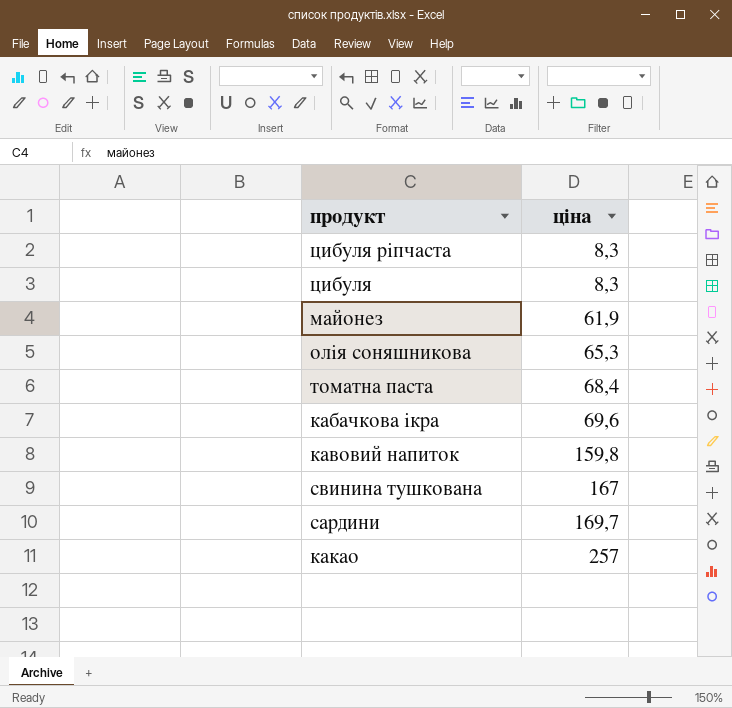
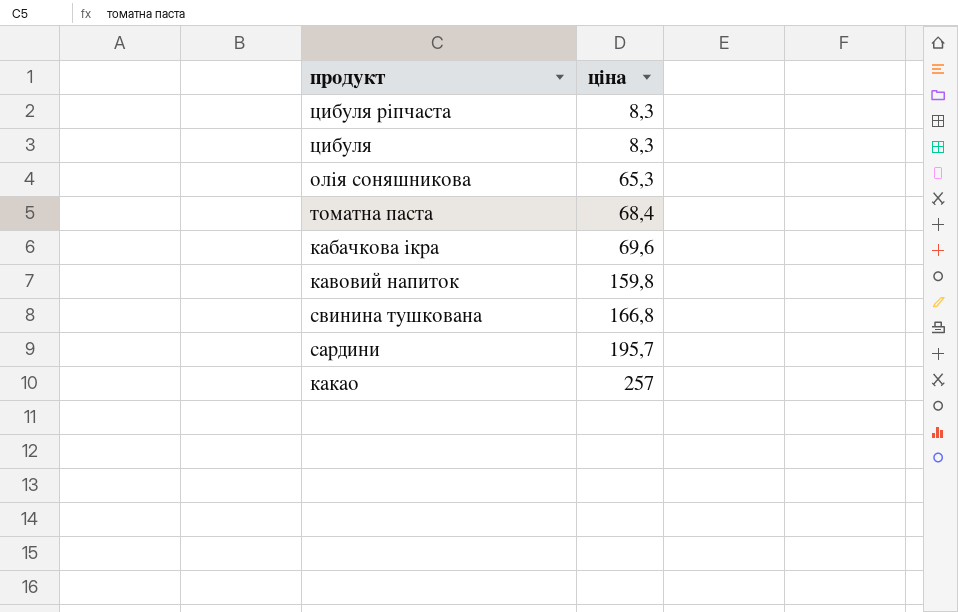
row майонез: 61,9 -> none
свинина тушкована | ціна: 167 -> 166,8
сардини | ціна: 169,7 -> 195,7

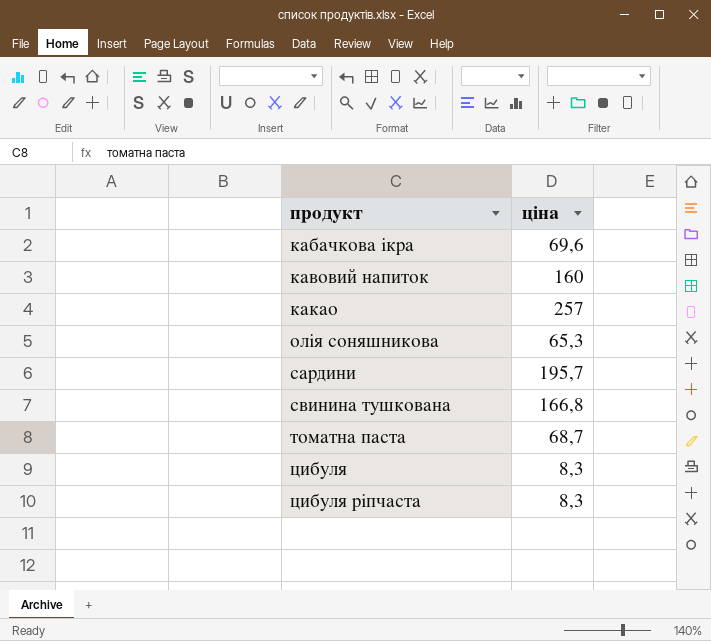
row order: ціна ascending -> продукт ascending
кавовий напиток | ціна: 159,8 -> 160
томатна паста | ціна: 68,4 -> 68,7

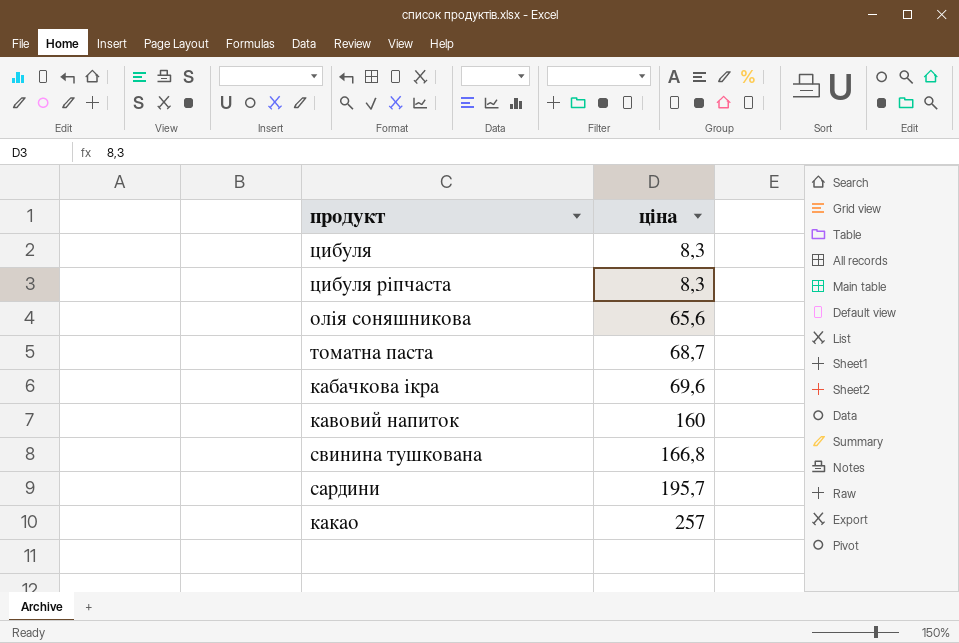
row order: продукт ascending -> ціна ascending
олія соняшникова | ціна: 65,3 -> 65,6

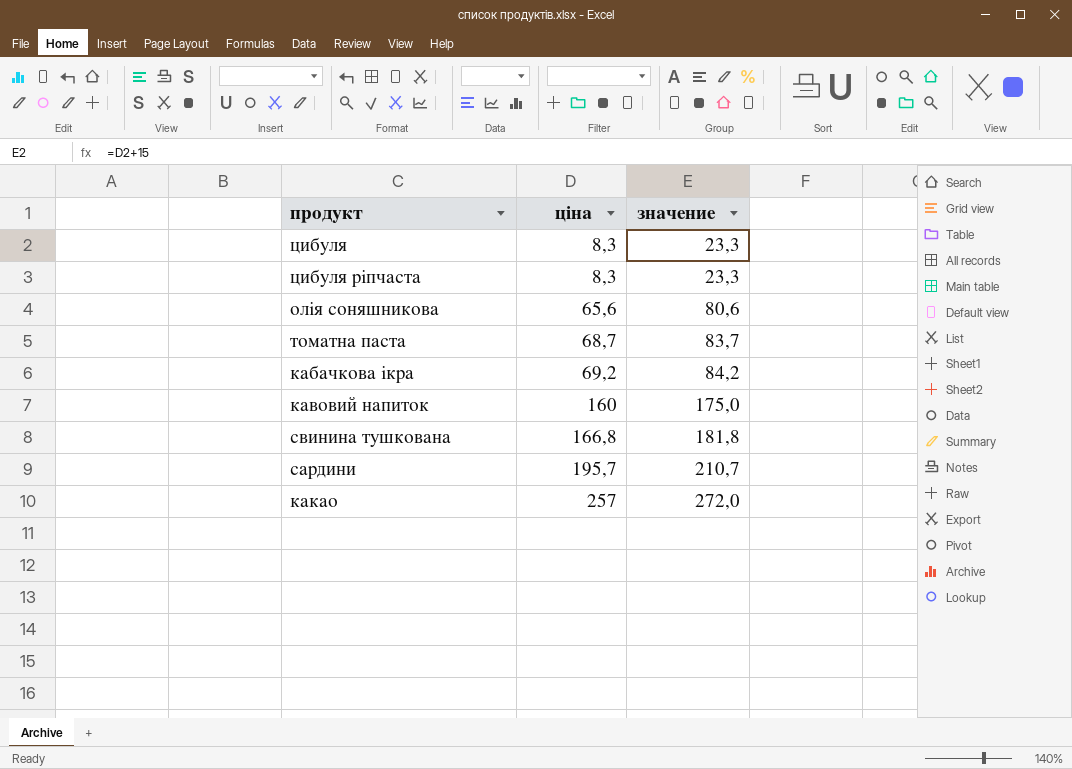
column значение | formula: none -> [ціна] + 15
кабачкова ікра | ціна: 69,6 -> 69,2

